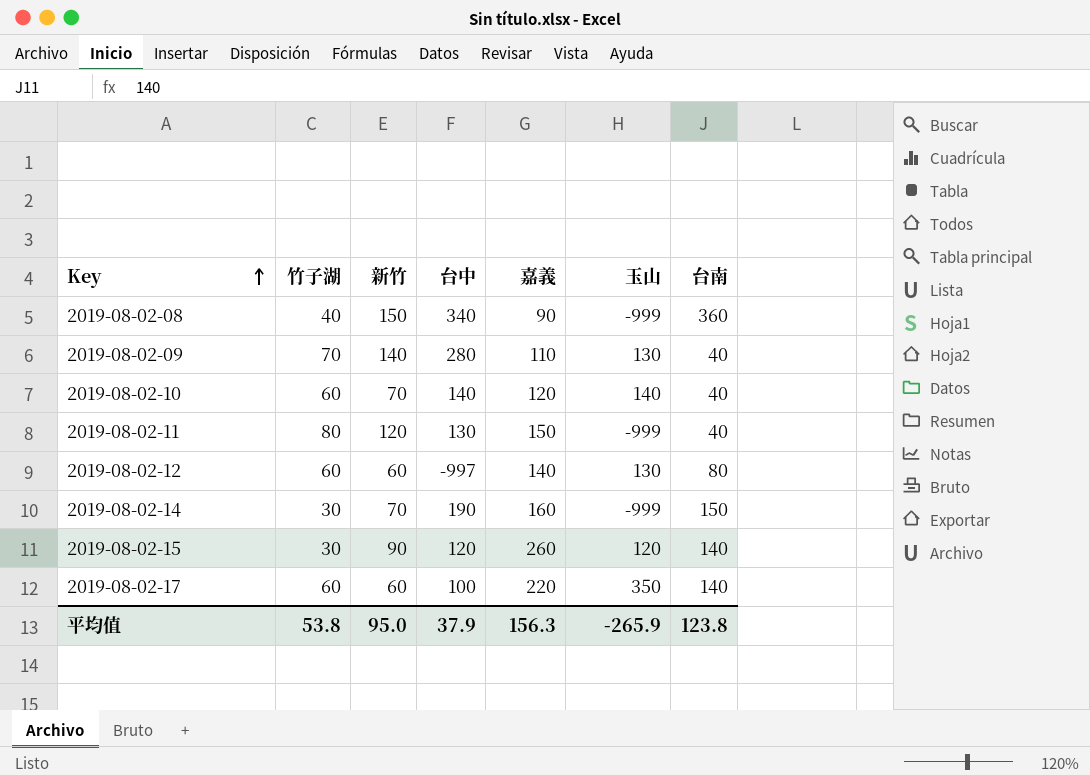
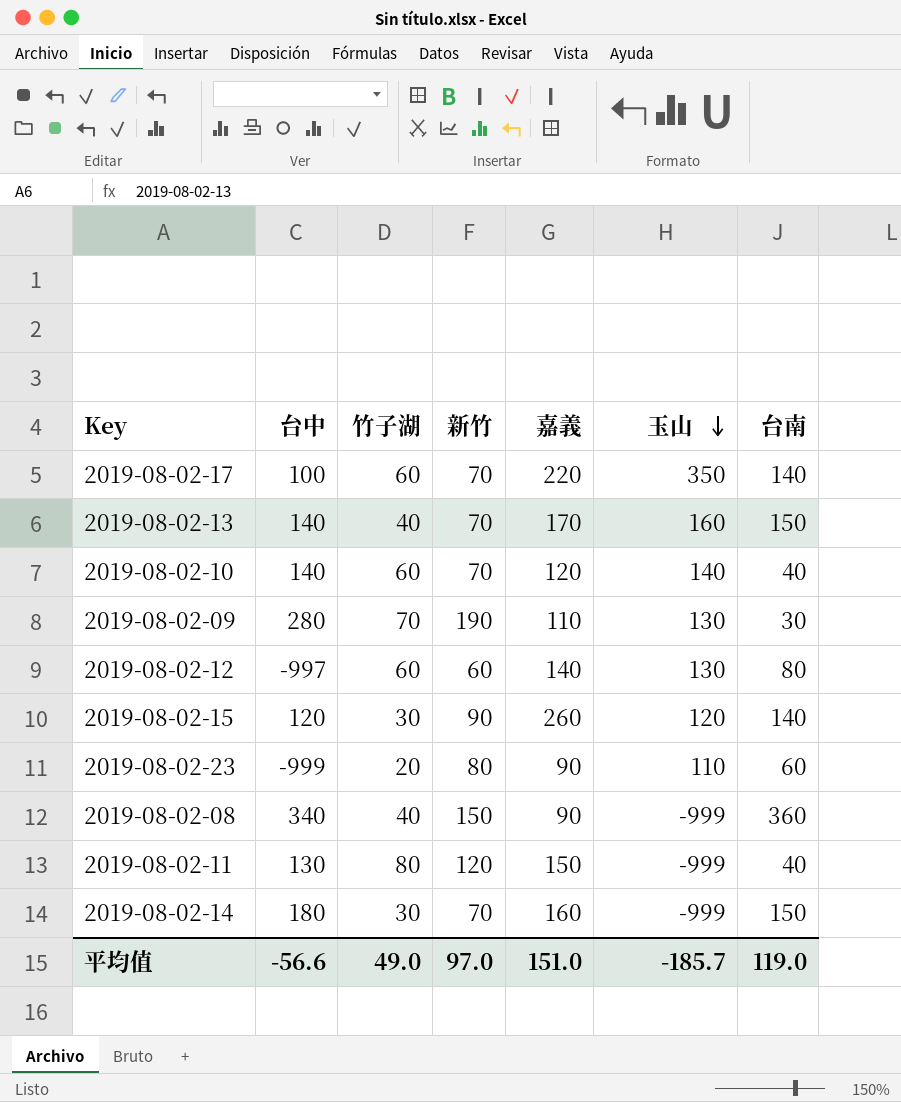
row order: Key ascending -> 玉山 descending
column 台中 | position: 4 -> 2
2019-08-02-17 | 新竹: 60 -> 70
row 2019-08-02-13: none -> 140 | 40 | 70 | 170 | 160 | 150
2019-08-02-09 | 新竹: 140 -> 190
2019-08-02-09 | 台南: 40 -> 30
row 2019-08-02-23: none -> -999 | 20 | 80 | 90 | 110 | 60
2019-08-02-14 | 台中: 190 -> 180
平均值 | 台中: 37.9 -> -56.6
平均值 | 竹子湖: 53.8 -> 49.0
平均值 | 新竹: 95.0 -> 97.0
平均值 | 嘉義: 156.3 -> 151.0
平均值 | 玉山: -265.9 -> -185.7
平均值 | 台南: 123.8 -> 119.0

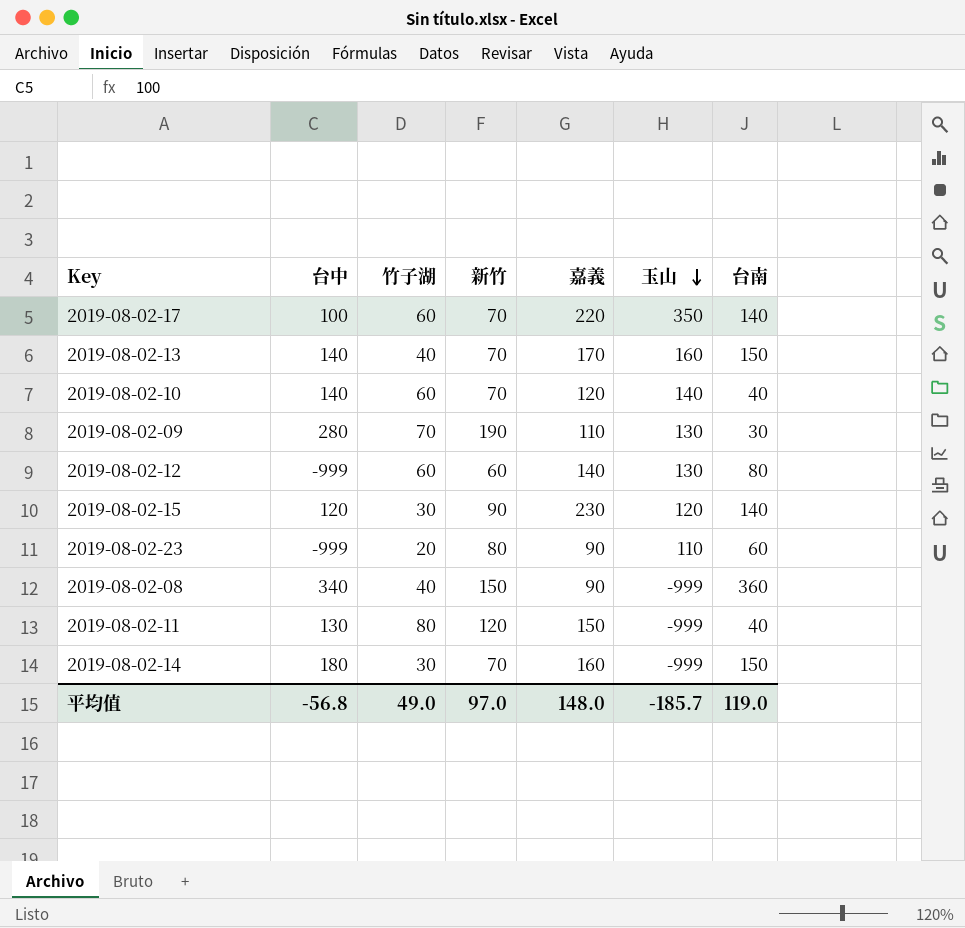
2019-08-02-12 | 台中: -997 -> -999
2019-08-02-15 | 嘉義: 260 -> 230
平均值 | 台中: -56.6 -> -56.8
平均值 | 嘉義: 151.0 -> 148.0

